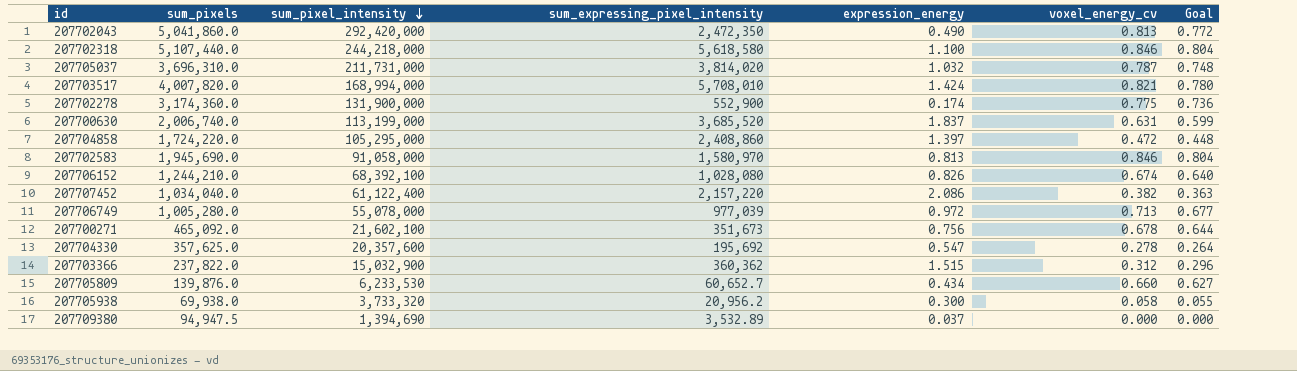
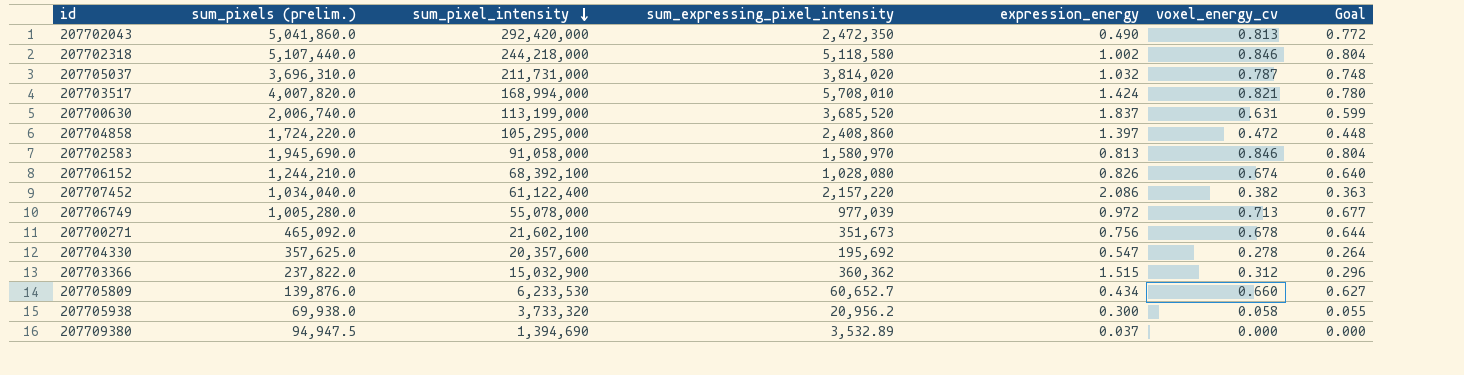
column name: sum_pixels -> sum_pixels (prelim.)
row 207702278: 3,174,360.0 | 131,900,000 | 552,900 | 0.174 | 0.775 | 0.736 -> none
207702318 | sum_expressing_pixel_intensity: 5,618,580 -> 5,118,580
207702318 | expression_energy: 1.100 -> 1.002

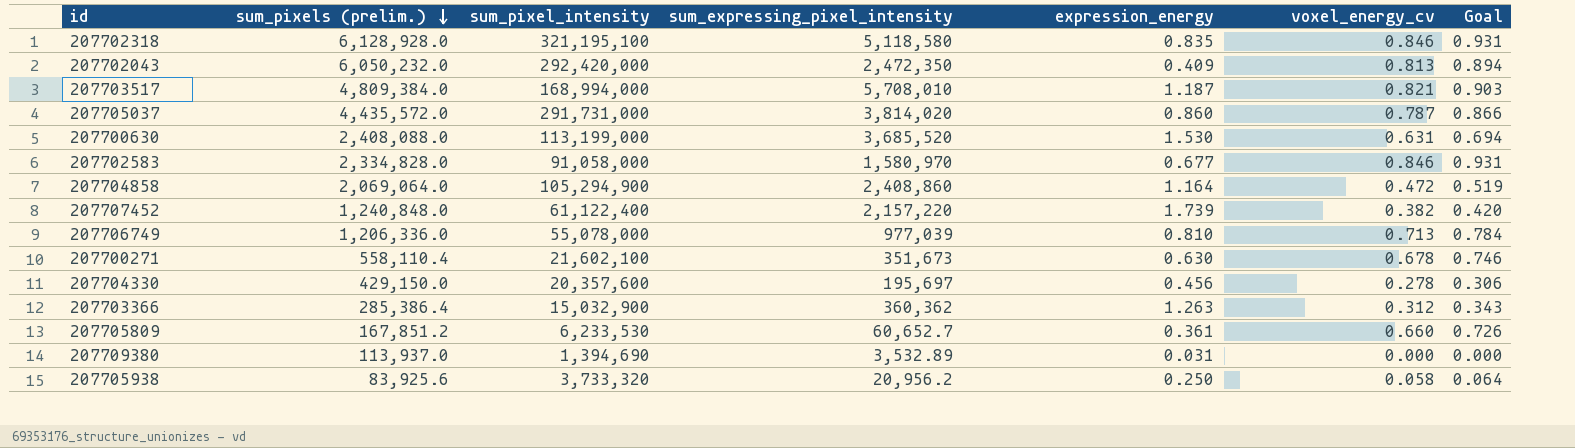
row order: sum_pixel_intensity descending -> sum_pixels (prelim.) descending
column Goal | formula: [voxel_energy_cv] * 0.95 -> [voxel_energy_cv] * 1.1
row 207706152: 1,244,210.0 | 68,392,100 | 1,028,080 | 0.826 | 0.674 | 0.640 -> none
207702318 | sum_pixels (prelim.): 5,107,440.0 -> 6,128,928.0
207702318 | sum_pixel_intensity: 244,218,000 -> 321,195,100
207702318 | expression_energy: 1.002 -> 0.835
207702043 | sum_pixels (prelim.): 5,041,860.0 -> 6,050,232.0
207702043 | expression_energy: 0.490 -> 0.409
207703517 | sum_pixels (prelim.): 4,007,820.0 -> 4,809,384.0
207703517 | expression_energy: 1.424 -> 1.187
207705037 | sum_pixels (prelim.): 3,696,310.0 -> 4,435,572.0
207705037 | sum_pixel_intensity: 211,731,000 -> 291,731,000
207705037 | expression_energy: 1.032 -> 0.860
207700630 | sum_pixels (prelim.): 2,006,740.0 -> 2,408,088.0
207700630 | expression_energy: 1.837 -> 1.530
207702583 | sum_pixels (prelim.): 1,945,690.0 -> 2,334,828.0
207702583 | expression_energy: 0.813 -> 0.677
207704858 | sum_pixels (prelim.): 1,724,220.0 -> 2,069,064.0
207704858 | sum_pixel_intensity: 105,295,000 -> 105,294,900
207704858 | expression_energy: 1.397 -> 1.164
207707452 | sum_pixels (prelim.): 1,034,040.0 -> 1,240,848.0
207707452 | expression_energy: 2.086 -> 1.739
207706749 | sum_pixels (prelim.): 1,005,280.0 -> 1,206,336.0
207706749 | expression_energy: 0.972 -> 0.810
207700271 | sum_pixels (prelim.): 465,092.0 -> 558,110.4
207700271 | expression_energy: 0.756 -> 0.630
207704330 | sum_pixels (prelim.): 357,625.0 -> 429,150.0
207704330 | sum_expressing_pixel_intensity: 195,692 -> 195,697
207704330 | expression_energy: 0.547 -> 0.456
207703366 | sum_pixels (prelim.): 237,822.0 -> 285,386.4
207703366 | expression_energy: 1.515 -> 1.263
207705809 | sum_pixels (prelim.): 139,876.0 -> 167,851.2
207705809 | expression_energy: 0.434 -> 0.361
207709380 | sum_pixels (prelim.): 94,947.5 -> 113,937.0
207709380 | expression_energy: 0.037 -> 0.031
207705938 | sum_pixels (prelim.): 69,938.0 -> 83,925.6
207705938 | expression_energy: 0.300 -> 0.250

